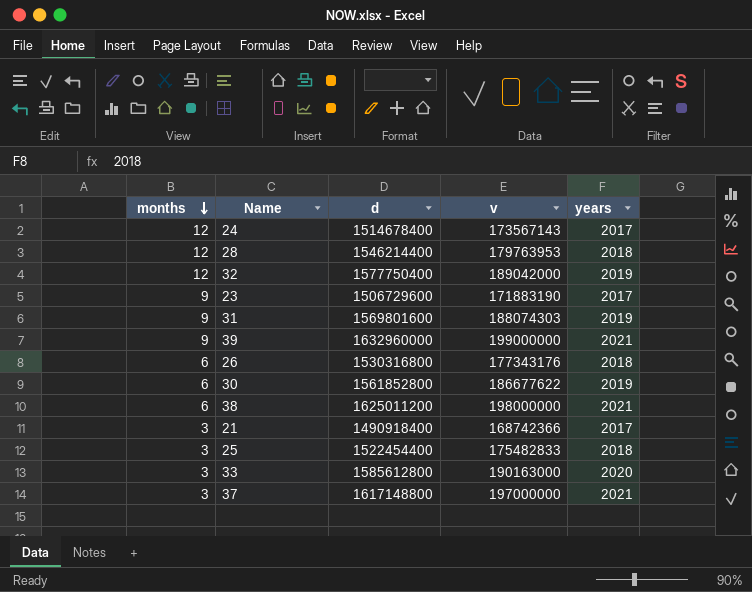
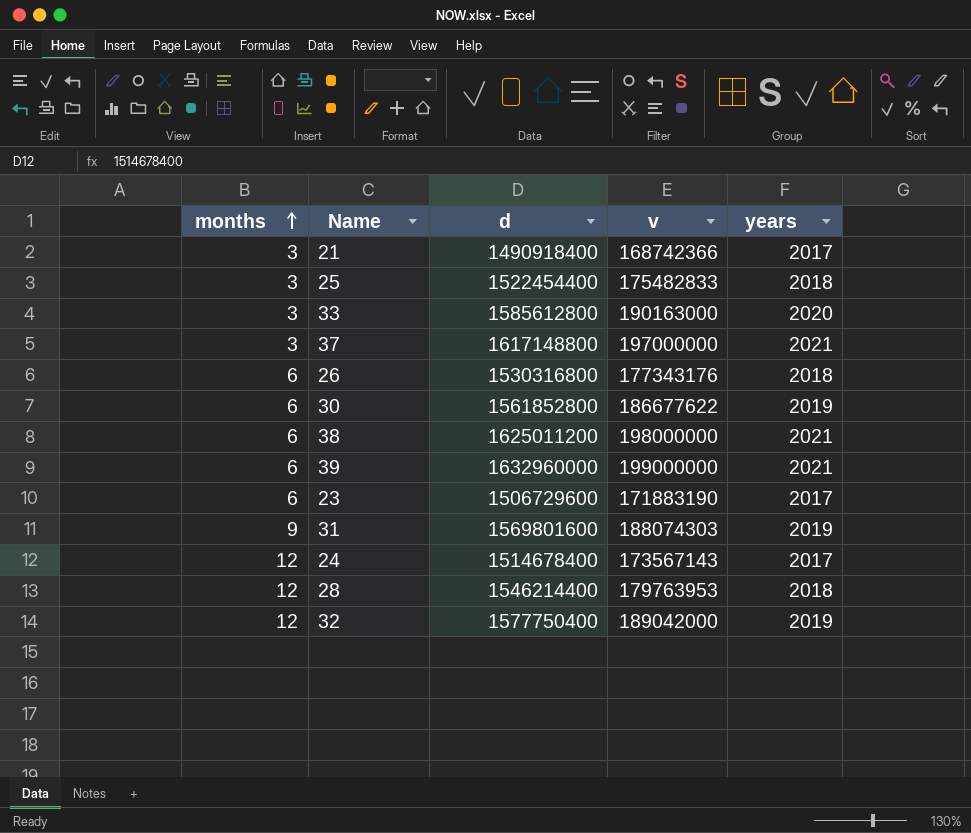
row order: months descending -> months ascending
39 | months: 9 -> 6
23 | months: 9 -> 6

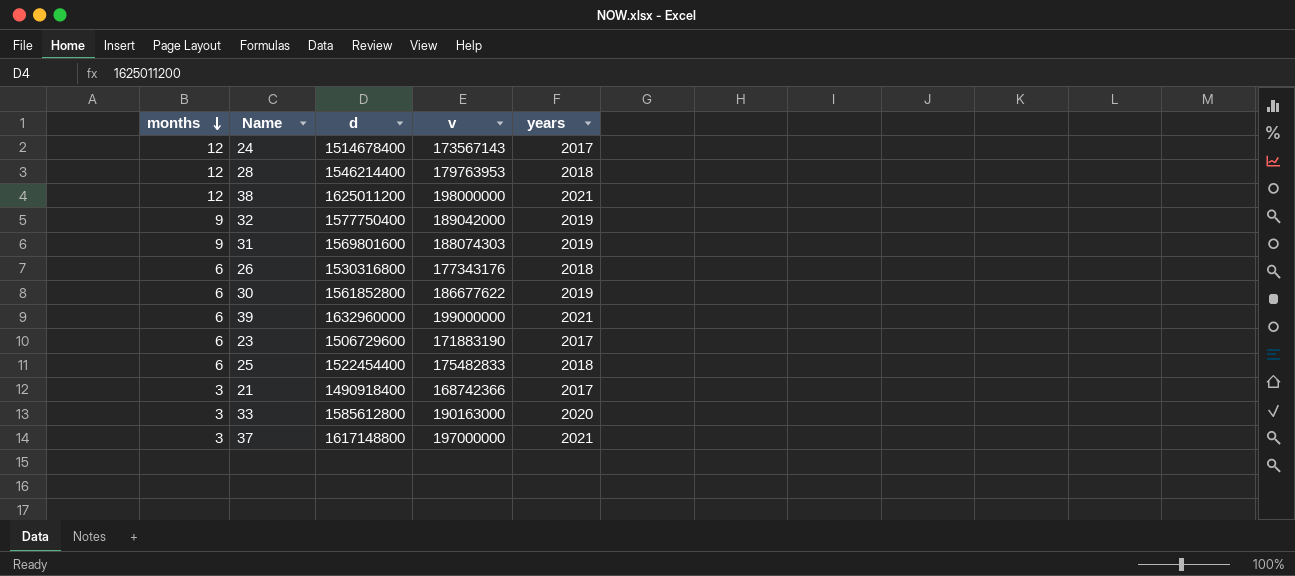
row order: months ascending -> months descending
38 | months: 6 -> 12
32 | months: 12 -> 9
25 | months: 3 -> 6

